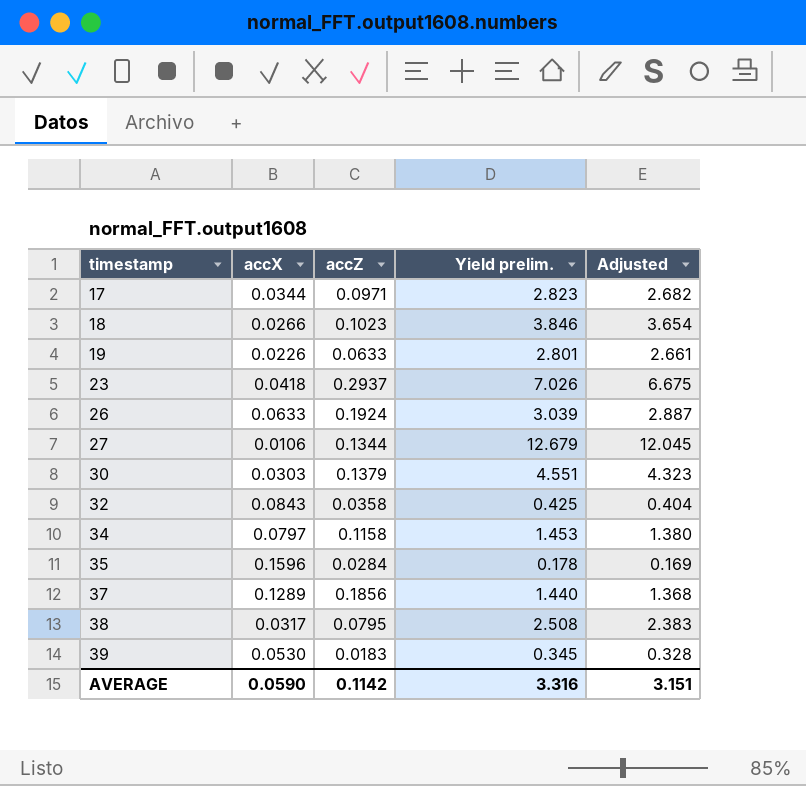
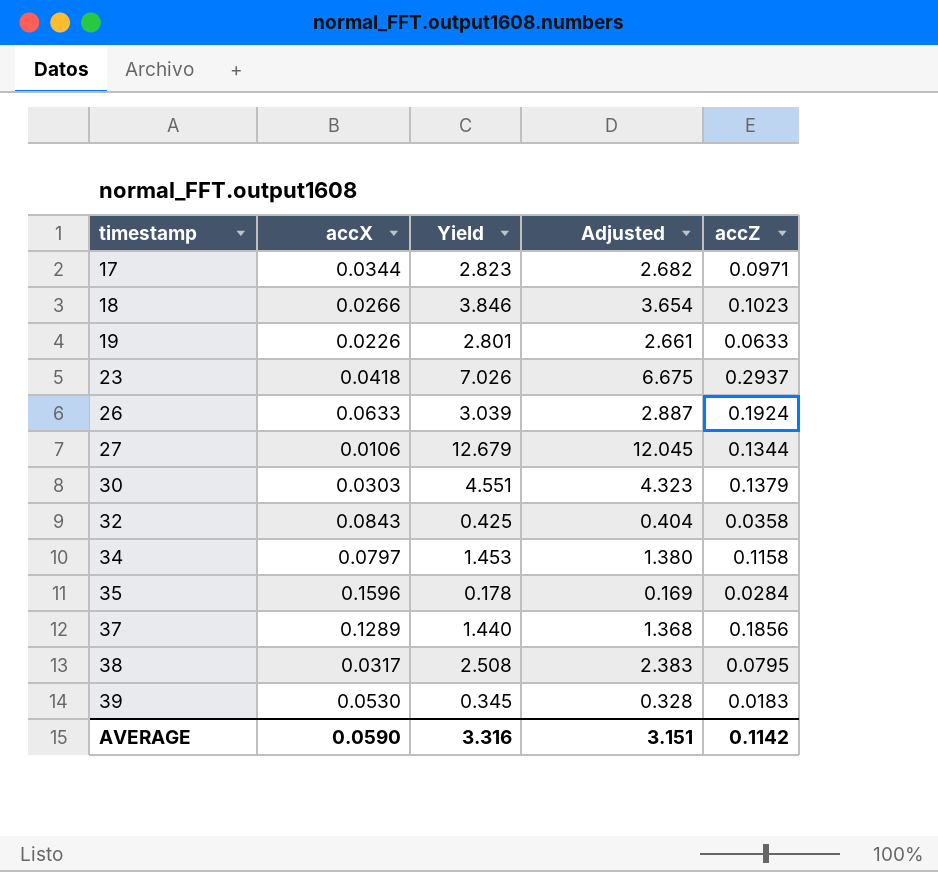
column name: Yield prelim. -> Yield
column accZ | position: 3 -> 5

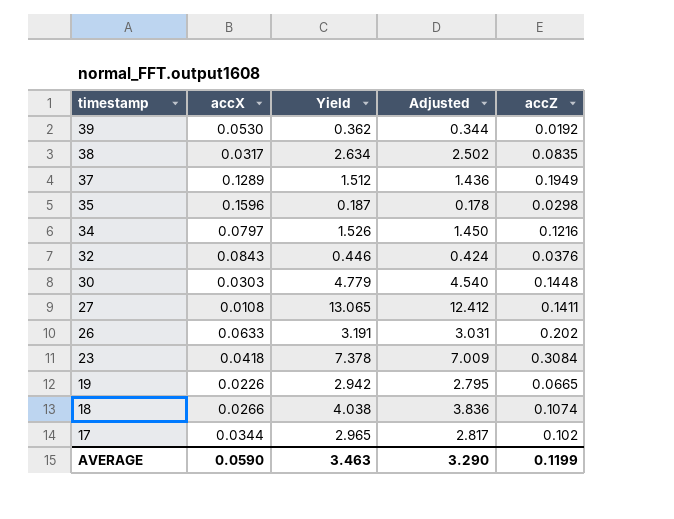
row order: timestamp ascending -> timestamp descending
39 | Yield: 0.345 -> 0.362
39 | Adjusted: 0.328 -> 0.344
39 | accZ: 0.0183 -> 0.0192
38 | Yield: 2.508 -> 2.634
38 | Adjusted: 2.383 -> 2.502
38 | accZ: 0.0795 -> 0.0835
37 | Yield: 1.440 -> 1.512
37 | Adjusted: 1.368 -> 1.436
37 | accZ: 0.1856 -> 0.1949
35 | Yield: 0.178 -> 0.187
35 | Adjusted: 0.169 -> 0.178
35 | accZ: 0.0284 -> 0.0298
34 | Yield: 1.453 -> 1.526
34 | Adjusted: 1.380 -> 1.450
34 | accZ: 0.1158 -> 0.1216
32 | Yield: 0.425 -> 0.446
32 | Adjusted: 0.404 -> 0.424
32 | accZ: 0.0358 -> 0.0376
30 | Yield: 4.551 -> 4.779
30 | Adjusted: 4.323 -> 4.540
30 | accZ: 0.1379 -> 0.1448
27 | accX: 0.0106 -> 0.0108
27 | Yield: 12.679 -> 13.065
27 | Adjusted: 12.045 -> 12.412
27 | accZ: 0.1344 -> 0.1411
26 | Yield: 3.039 -> 3.191
26 | Adjusted: 2.887 -> 3.031
26 | accZ: 0.1924 -> 0.202
23 | Yield: 7.026 -> 7.378
23 | Adjusted: 6.675 -> 7.009
23 | accZ: 0.2937 -> 0.3084
19 | Yield: 2.801 -> 2.942
19 | Adjusted: 2.661 -> 2.795
19 | accZ: 0.0633 -> 0.0665
18 | Yield: 3.846 -> 4.038
18 | Adjusted: 3.654 -> 3.836
18 | accZ: 0.1023 -> 0.1074
17 | Yield: 2.823 -> 2.965
17 | Adjusted: 2.682 -> 2.817
17 | accZ: 0.0971 -> 0.102
AVERAGE | Yield: 3.316 -> 3.463
AVERAGE | Adjusted: 3.151 -> 3.290
AVERAGE | accZ: 0.1142 -> 0.1199

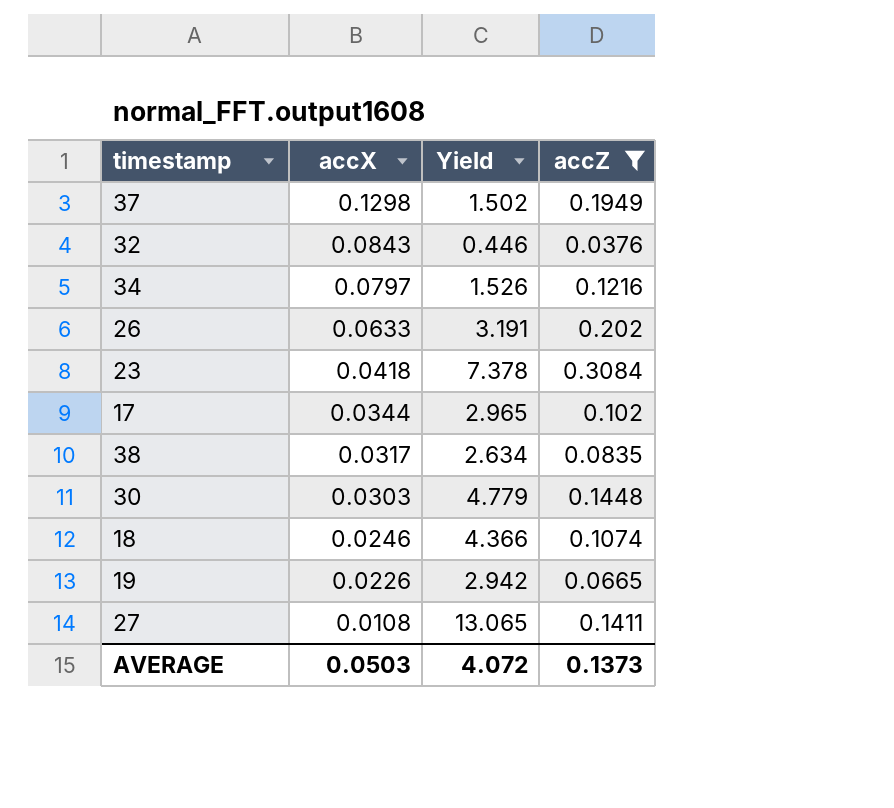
filter: none -> accZ >= 0.0376
row order: timestamp descending -> accX descending
column Adjusted | formula: [Yield] * 0.95 -> none
37 | accX: 0.1289 -> 0.1298
37 | Yield: 1.512 -> 1.502
18 | accX: 0.0266 -> 0.0246
18 | Yield: 4.038 -> 4.366
AVERAGE | accX: 0.0590 -> 0.0503
AVERAGE | Yield: 3.463 -> 4.072
AVERAGE | accZ: 0.1199 -> 0.1373

